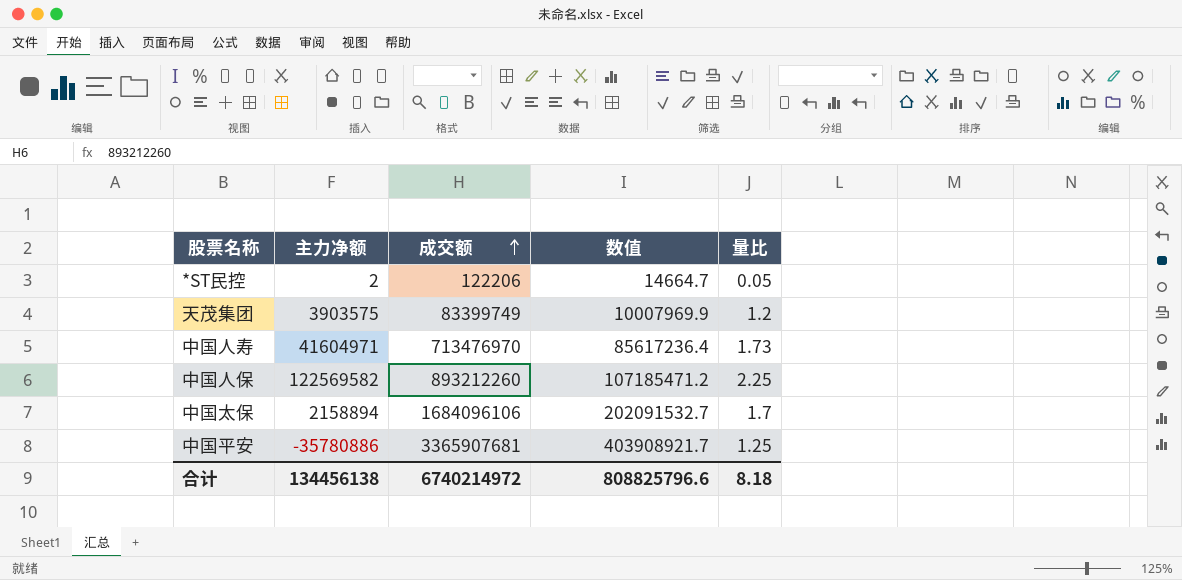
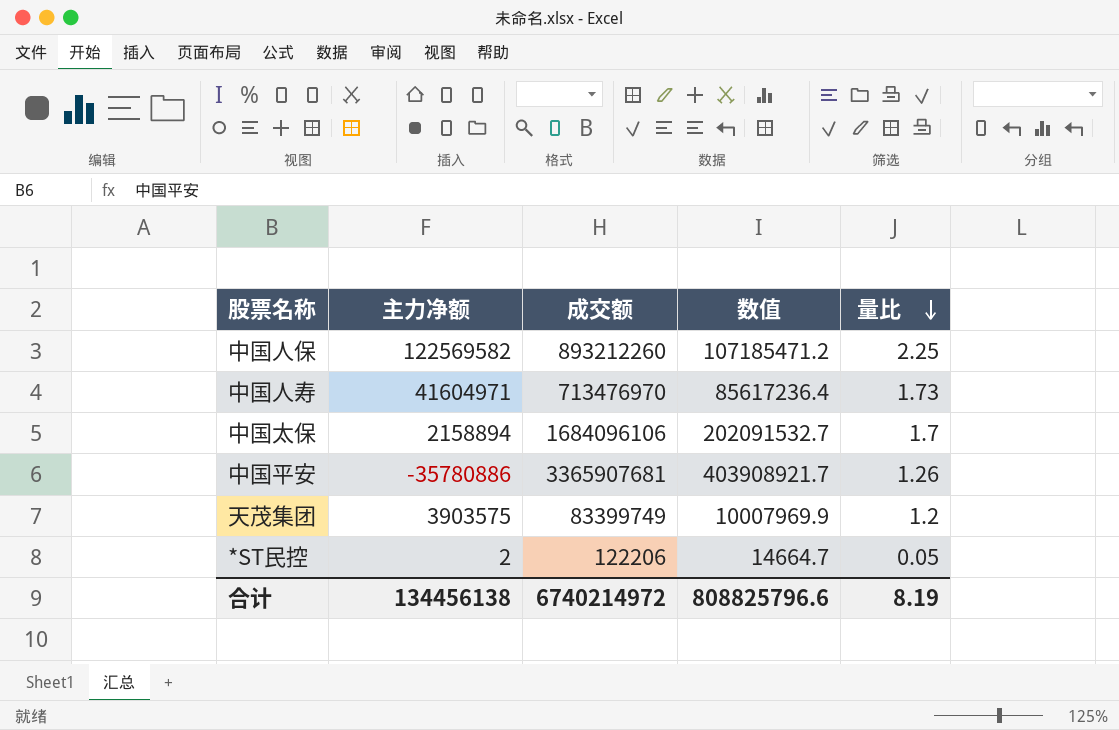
row order: 成交额 ascending -> 量比 descending
中国平安 | 量比: 1.25 -> 1.26
合计 | 量比: 8.18 -> 8.19

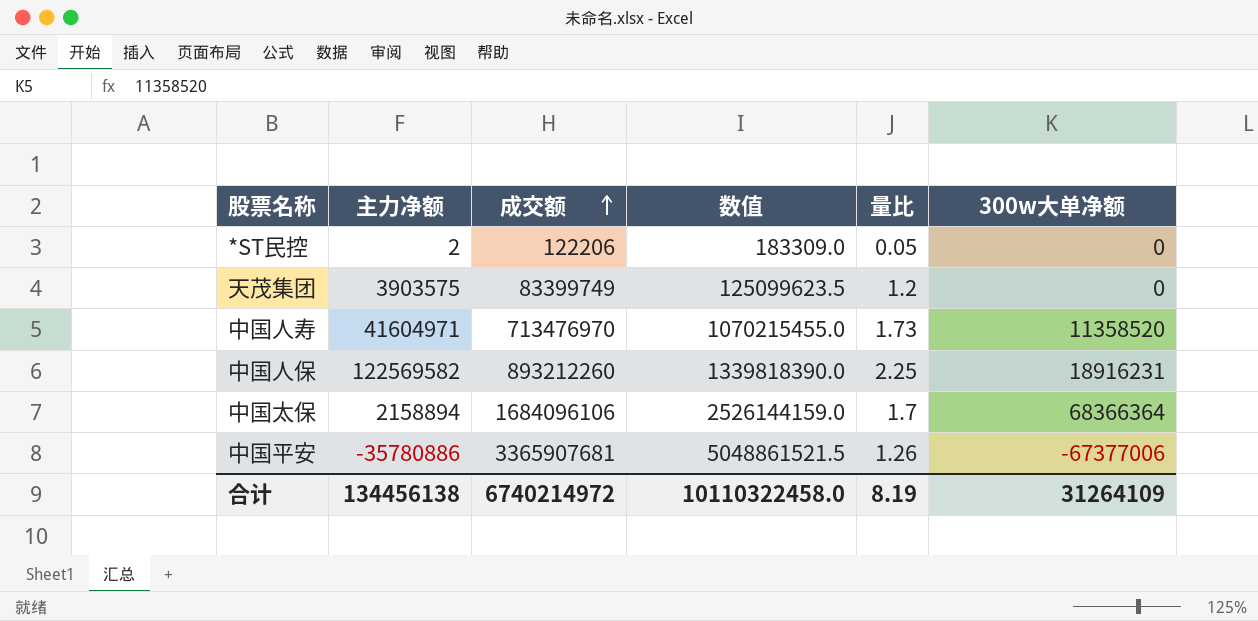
row order: 量比 descending -> 成交额 ascending
column 数值 | formula: [成交额] * 0.12 -> [成交额] * 1.5
column 300w大单净额 | position: none -> 6
合计 | 数值: 808825796.6 -> 10110322458.0

